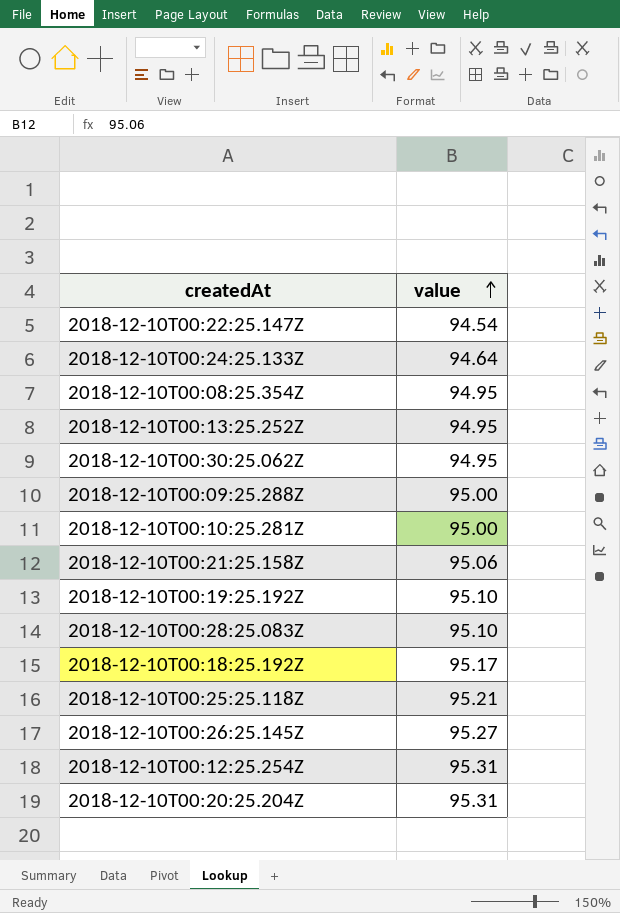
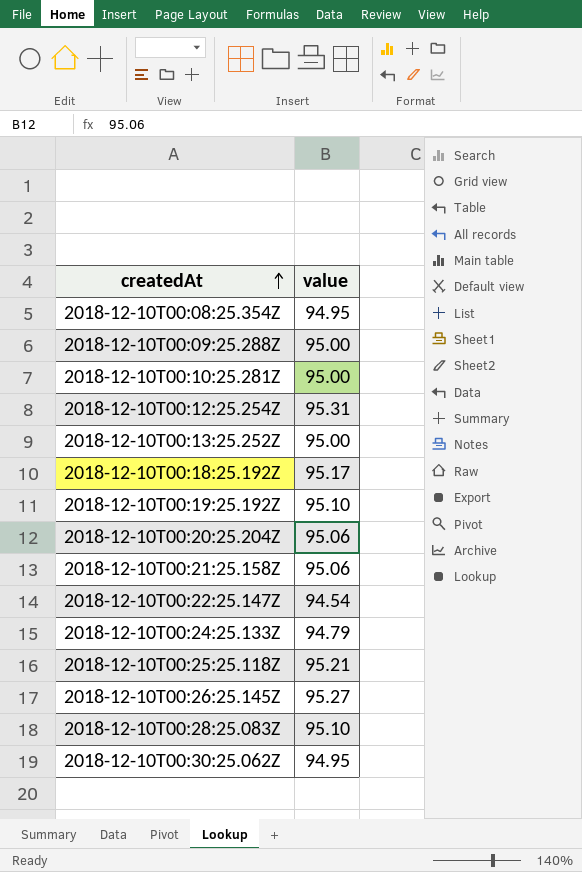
row order: value ascending -> createdAt ascending
2018-12-10T00:13:25.252Z | value: 94.95 -> 95.00
2018-12-10T00:20:25.204Z | value: 95.31 -> 95.06
2018-12-10T00:24:25.133Z | value: 94.64 -> 94.79

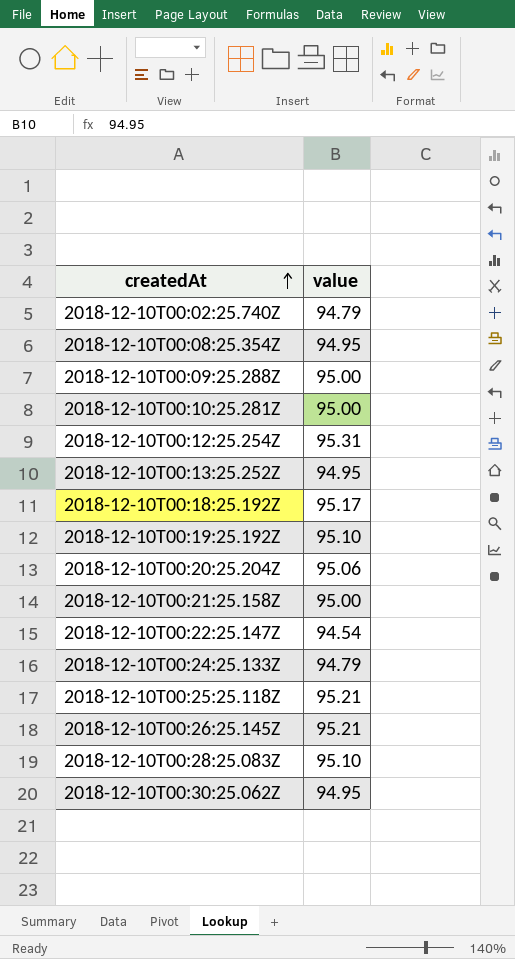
row 2018-12-10T00:02:25.740Z: none -> 94.79
2018-12-10T00:13:25.252Z | value: 95.00 -> 94.95
2018-12-10T00:21:25.158Z | value: 95.06 -> 95.00
2018-12-10T00:26:25.145Z | value: 95.27 -> 95.21

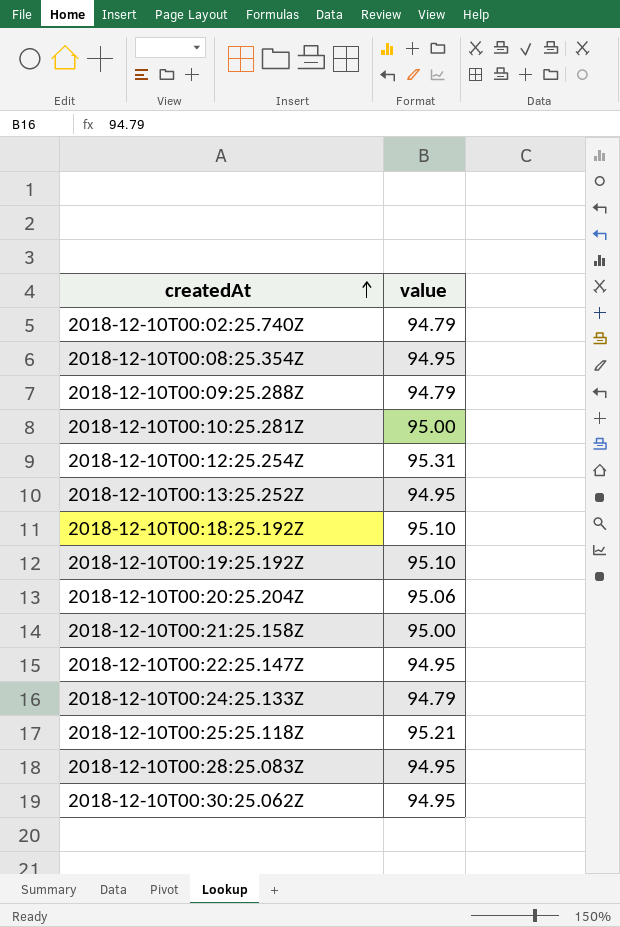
row 2018-12-10T00:26:25.145Z: 95.21 -> none
2018-12-10T00:09:25.288Z | value: 95.00 -> 94.79
2018-12-10T00:18:25.192Z | value: 95.17 -> 95.10
2018-12-10T00:22:25.147Z | value: 94.54 -> 94.95
2018-12-10T00:28:25.083Z | value: 95.10 -> 94.95

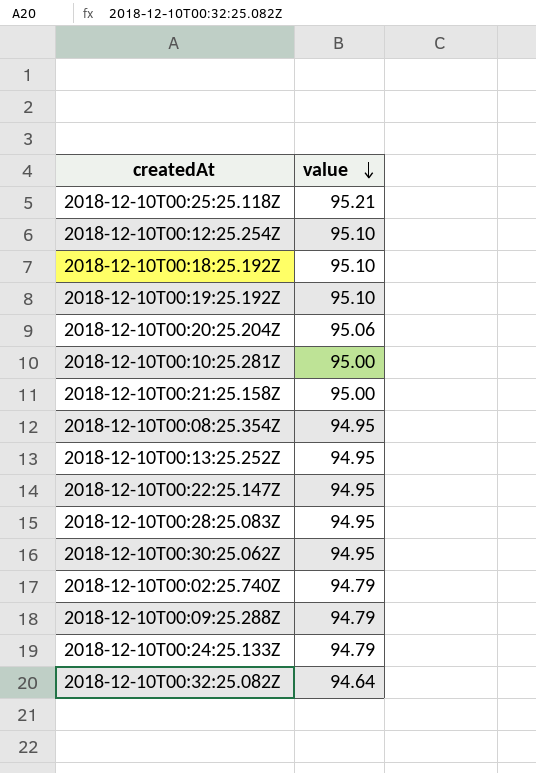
row order: createdAt ascending -> value descending
2018-12-10T00:12:25.254Z | value: 95.31 -> 95.10
row 2018-12-10T00:32:25.082Z: none -> 94.64

